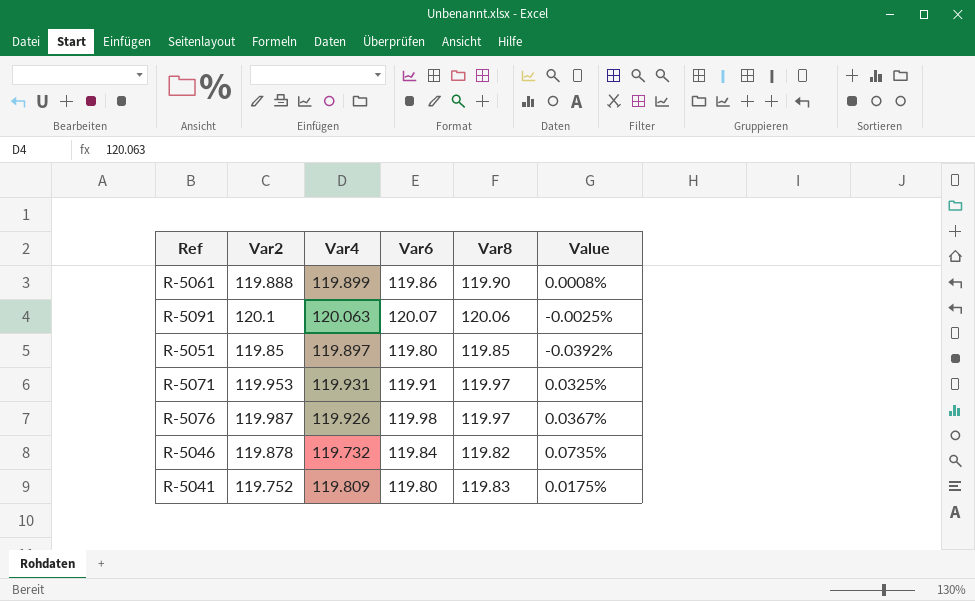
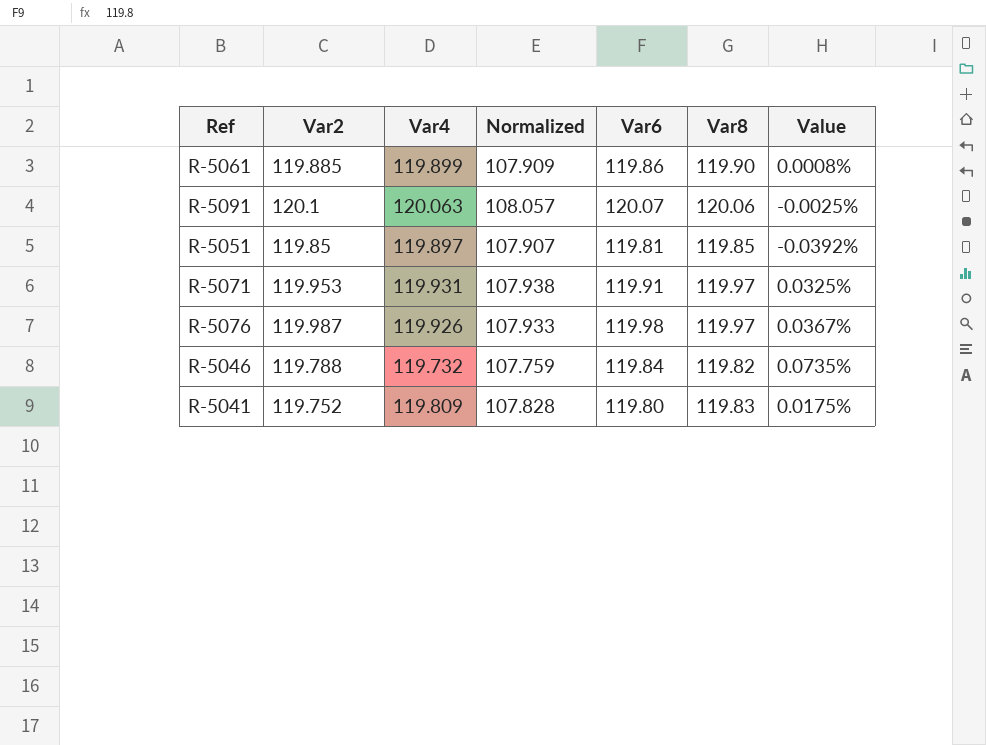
column Normalized | formula: none -> [Var4] * 0.9
R-5061 | Var2: 119.888 -> 119.885
R-5051 | Var6: 119.80 -> 119.81
R-5046 | Var2: 119.878 -> 119.788

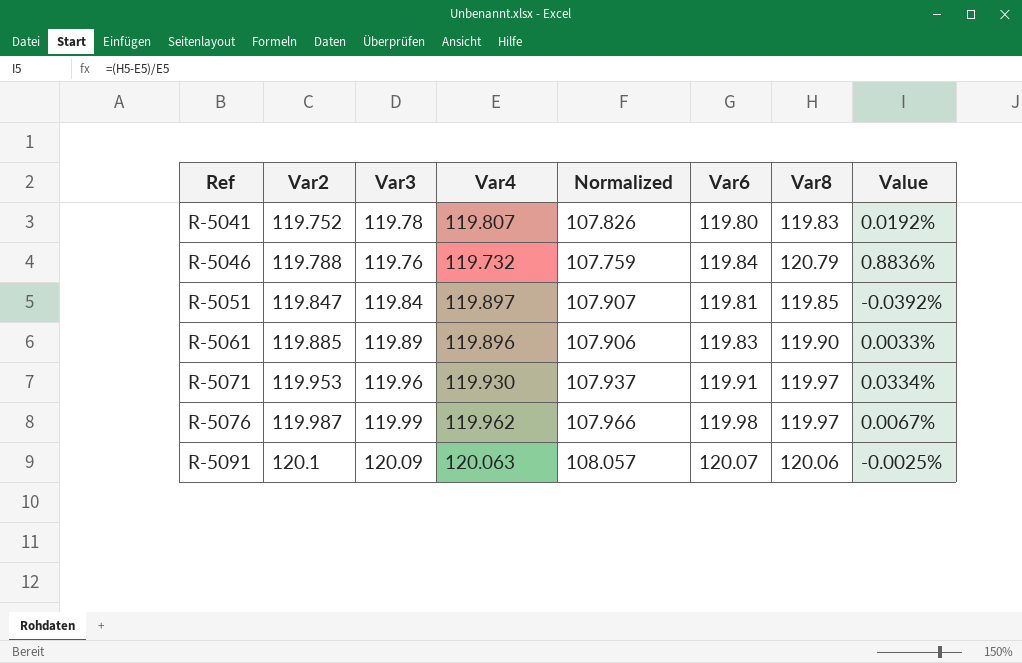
row order: none -> Ref ascending
column Var3 | position: none -> 3
R-5041 | Var4: 119.809 -> 119.807
R-5041 | Normalized: 107.828 -> 107.826
R-5041 | Value: 0.0175% -> 0.0192%
R-5046 | Var8: 119.82 -> 120.79
R-5046 | Value: 0.0735% -> 0.8836%
R-5051 | Var2: 119.85 -> 119.847
R-5061 | Var4: 119.899 -> 119.896
R-5061 | Normalized: 107.909 -> 107.906
R-5061 | Var6: 119.86 -> 119.83
R-5061 | Value: 0.0008% -> 0.0033%
R-5071 | Var4: 119.931 -> 119.930
R-5071 | Normalized: 107.938 -> 107.937
R-5071 | Value: 0.0325% -> 0.0334%
R-5076 | Var4: 119.926 -> 119.962
R-5076 | Normalized: 107.933 -> 107.966
R-5076 | Value: 0.0367% -> 0.0067%

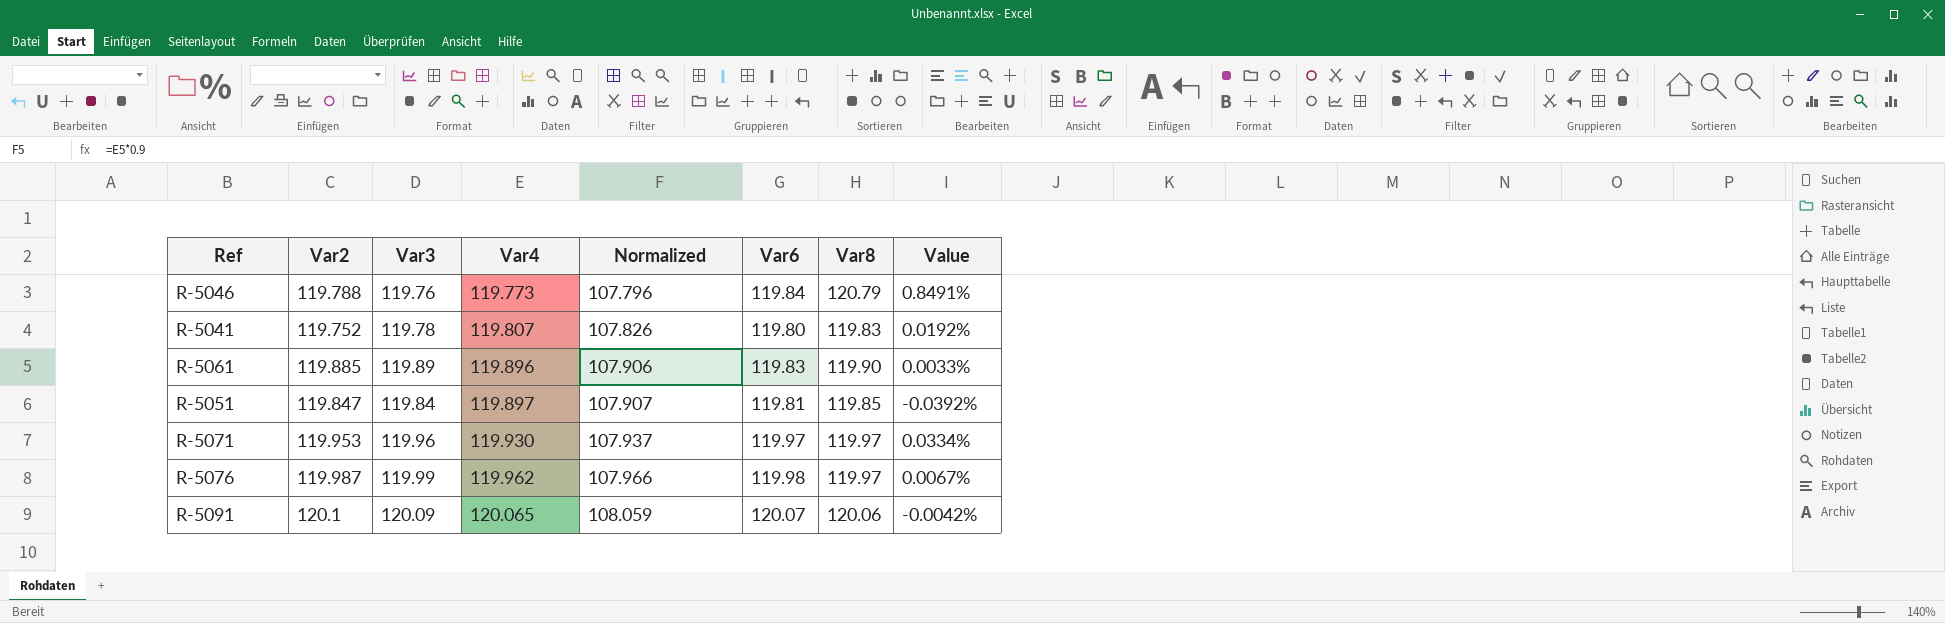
row order: Ref ascending -> Var4 ascending
R-5046 | Var4: 119.732 -> 119.773
R-5046 | Normalized: 107.759 -> 107.796
R-5046 | Value: 0.8836% -> 0.8491%
R-5071 | Var6: 119.91 -> 119.97
R-5091 | Var4: 120.063 -> 120.065
R-5091 | Normalized: 108.057 -> 108.059
R-5091 | Value: -0.0025% -> -0.0042%

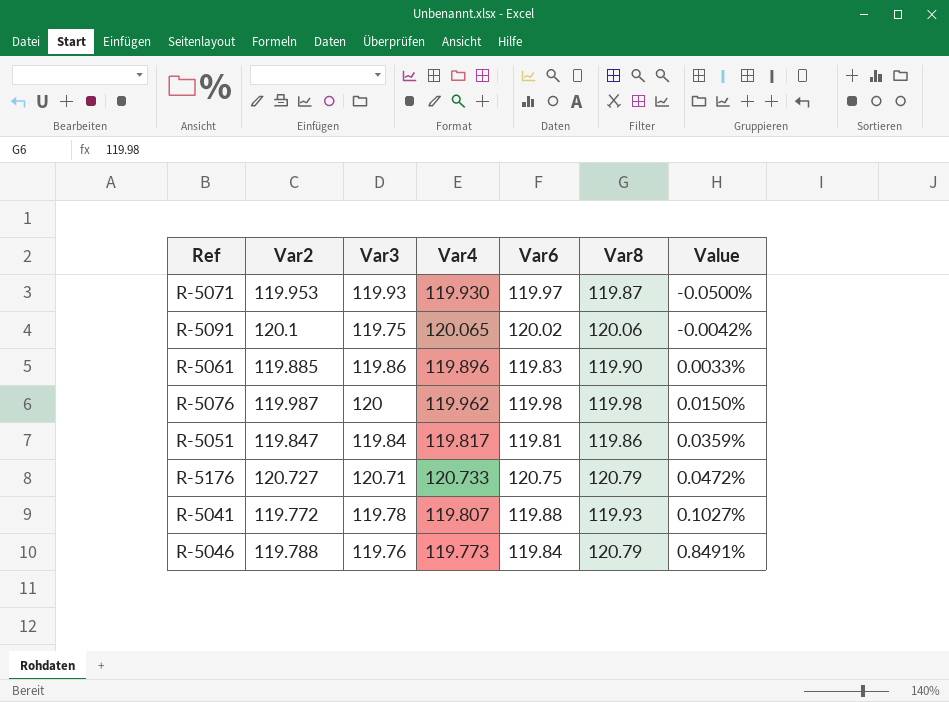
row order: Var4 ascending -> Value ascending
column Normalized | formula: [Var4] * 0.9 -> none
R-5071 | Var3: 119.96 -> 119.93
R-5071 | Var8: 119.97 -> 119.87
R-5071 | Value: 0.0334% -> -0.0500%
R-5091 | Var3: 120.09 -> 119.75
R-5091 | Var6: 120.07 -> 120.02
R-5061 | Var3: 119.89 -> 119.86
R-5076 | Var3: 119.99 -> 120
R-5076 | Var8: 119.97 -> 119.98
R-5076 | Value: 0.0067% -> 0.0150%
R-5051 | Var4: 119.897 -> 119.817
R-5051 | Var8: 119.85 -> 119.86
R-5051 | Value: -0.0392% -> 0.0359%
row R-5176: none -> 120.727 | 120.71 | 120.733 | 120.75 | 120.79 | 0.0472%
R-5041 | Var2: 119.752 -> 119.772
R-5041 | Var6: 119.80 -> 119.88
R-5041 | Var8: 119.83 -> 119.93
R-5041 | Value: 0.0192% -> 0.1027%

